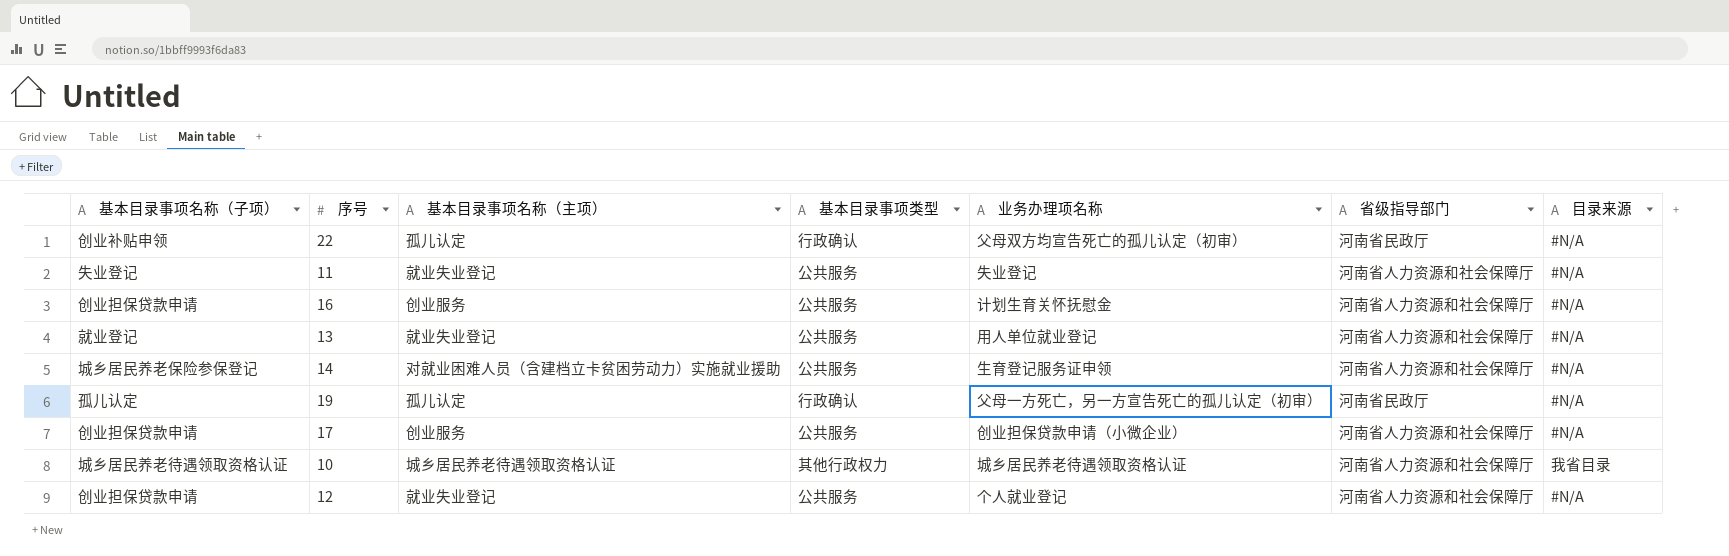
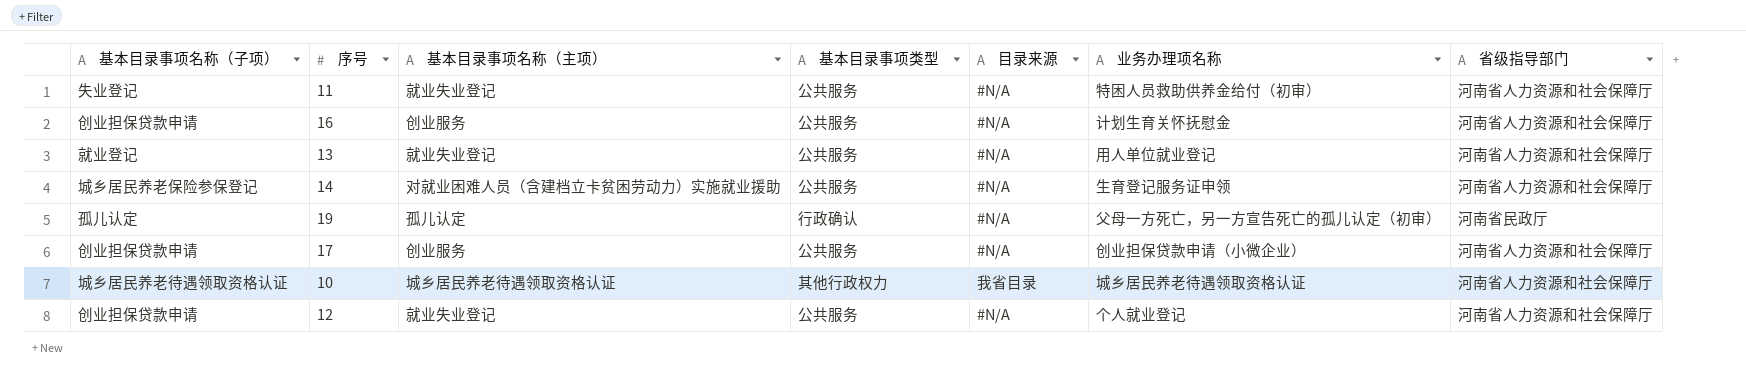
column 目录来源 | position: 7 -> 5
row 22: 创业补贴申领 | 孤儿认定 | 行政确认 | 父母双方均宣告死亡的孤儿认定（初审） | 河南省民政厅 | #N/A -> none
11 | 业务办理项名称: 失业登记 -> 特困人员救助供养金给付（初审）

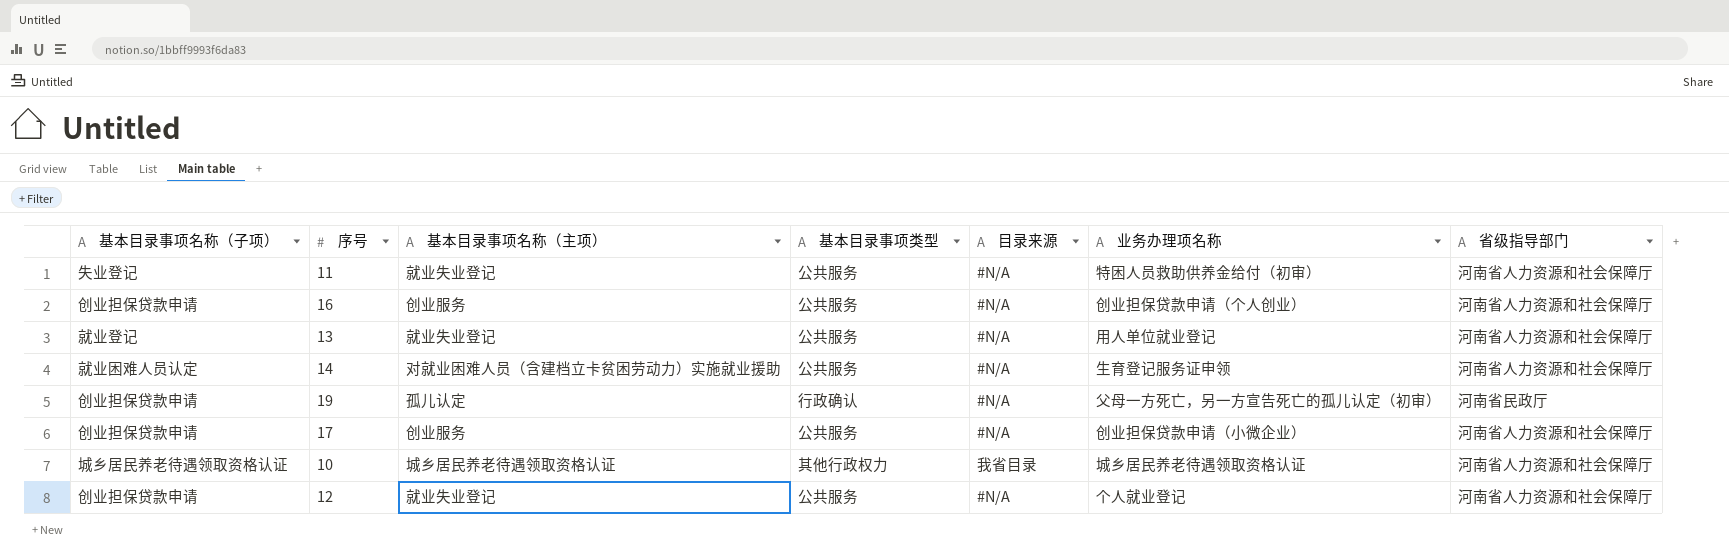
16 | 业务办理项名称: 计划生育关怀抚慰金 -> 创业担保贷款申请（个人创业）
14 | 基本目录事项名称（子项）: 城乡居民养老保险参保登记 -> 就业困难人员认定
19 | 基本目录事项名称（子项）: 孤儿认定 -> 创业担保贷款申请

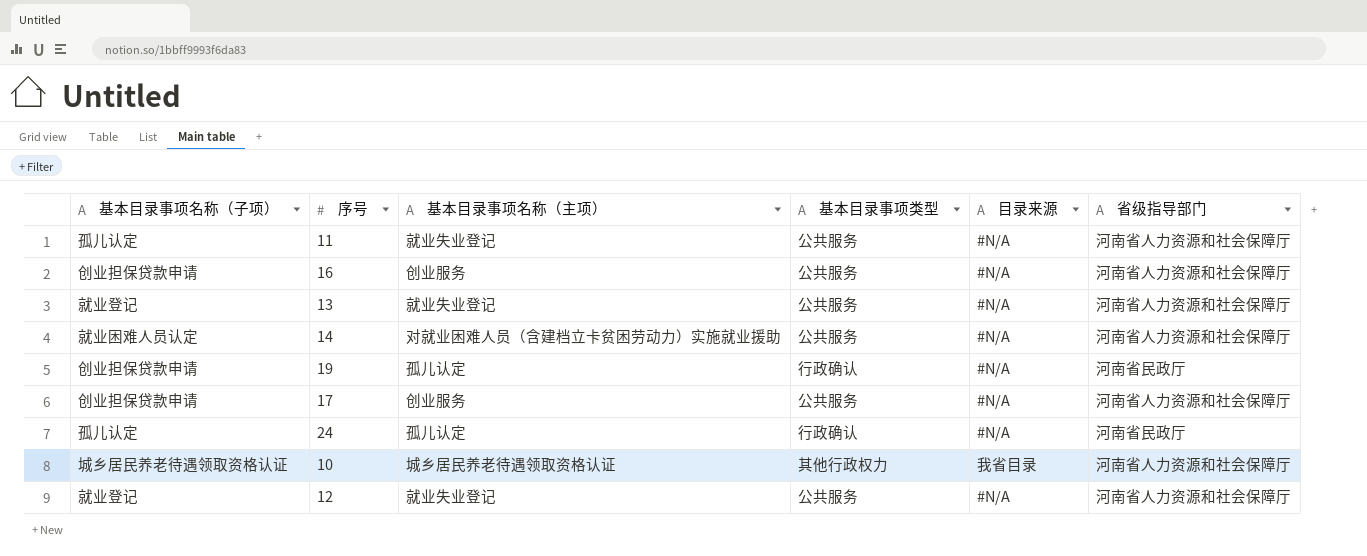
column 业务办理项名称 | position: 6 -> none
11 | 基本目录事项名称（子项）: 失业登记 -> 孤儿认定
row 24: none -> 孤儿认定 | 孤儿认定 | 行政确认 | #N/A | 河南省民政厅
12 | 基本目录事项名称（子项）: 创业担保贷款申请 -> 就业登记

